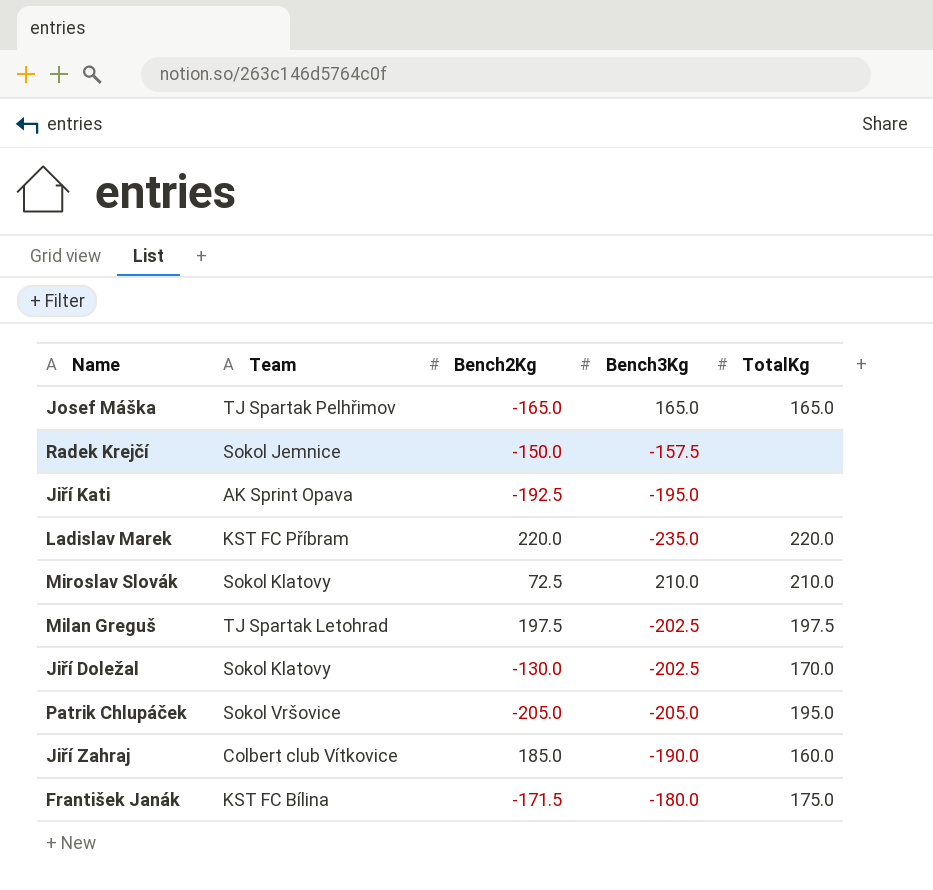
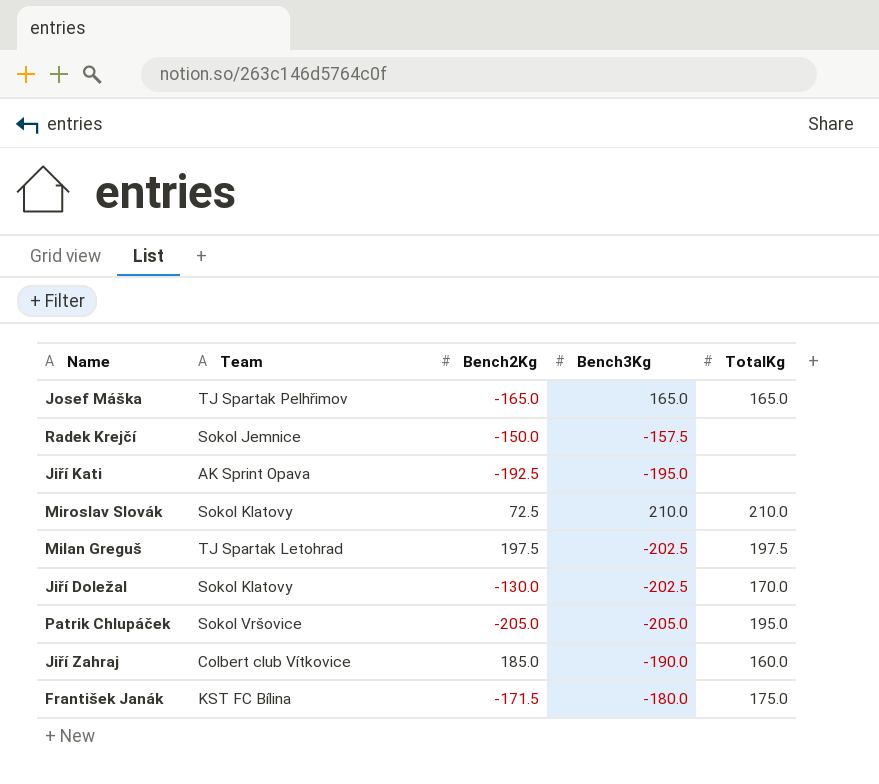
row Ladislav Marek: KST FC Příbram | 220.0 | -235.0 | 220.0 -> none

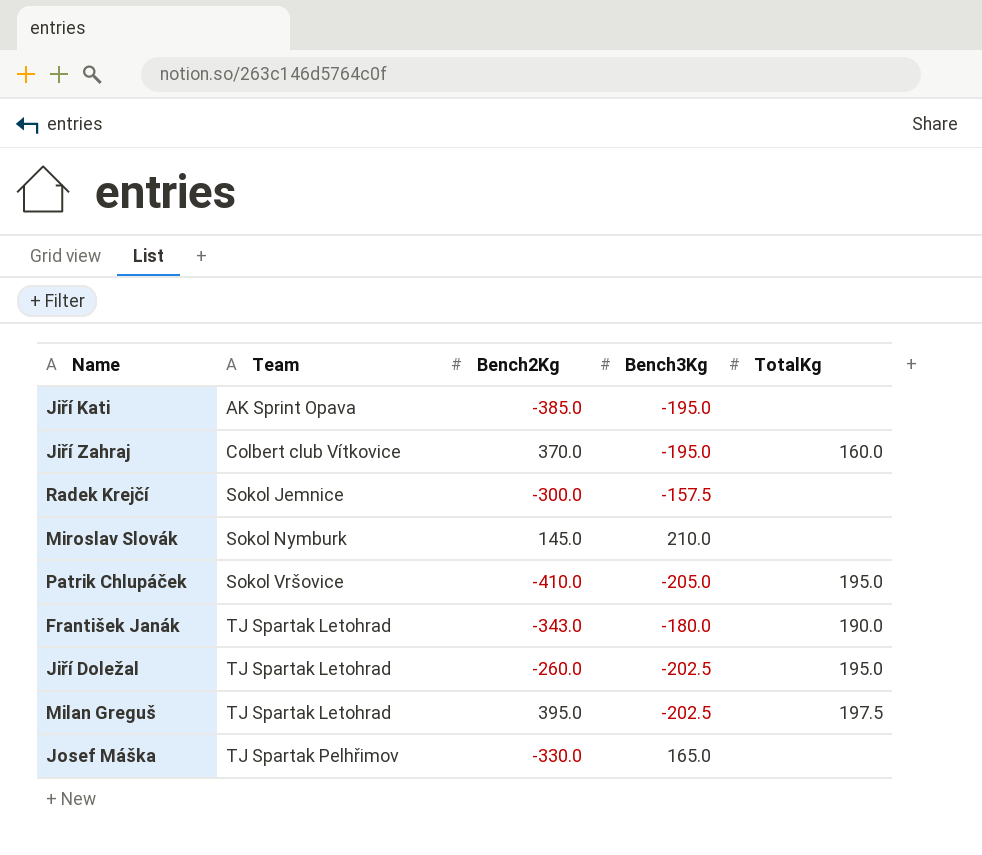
row order: none -> Team ascending
Jiří Kati | Bench2Kg: -192.5 -> -385.0
Jiří Zahraj | Bench2Kg: 185.0 -> 370.0
Jiří Zahraj | Bench3Kg: -190.0 -> -195.0
Radek Krejčí | Bench2Kg: -150.0 -> -300.0
Miroslav Slovák | Team: Sokol Klatovy -> Sokol Nymburk
Miroslav Slovák | Bench2Kg: 72.5 -> 145.0
Miroslav Slovák | TotalKg: 210.0 -> none
Patrik Chlupáček | Bench2Kg: -205.0 -> -410.0
František Janák | Team: KST FC Bílina -> TJ Spartak Letohrad
František Janák | Bench2Kg: -171.5 -> -343.0
František Janák | TotalKg: 175.0 -> 190.0
Jiří Doležal | Team: Sokol Klatovy -> TJ Spartak Letohrad
Jiří Doležal | Bench2Kg: -130.0 -> -260.0
Jiří Doležal | TotalKg: 170.0 -> 195.0
Milan Greguš | Bench2Kg: 197.5 -> 395.0
Josef Máška | Bench2Kg: -165.0 -> -330.0
Josef Máška | TotalKg: 165.0 -> none

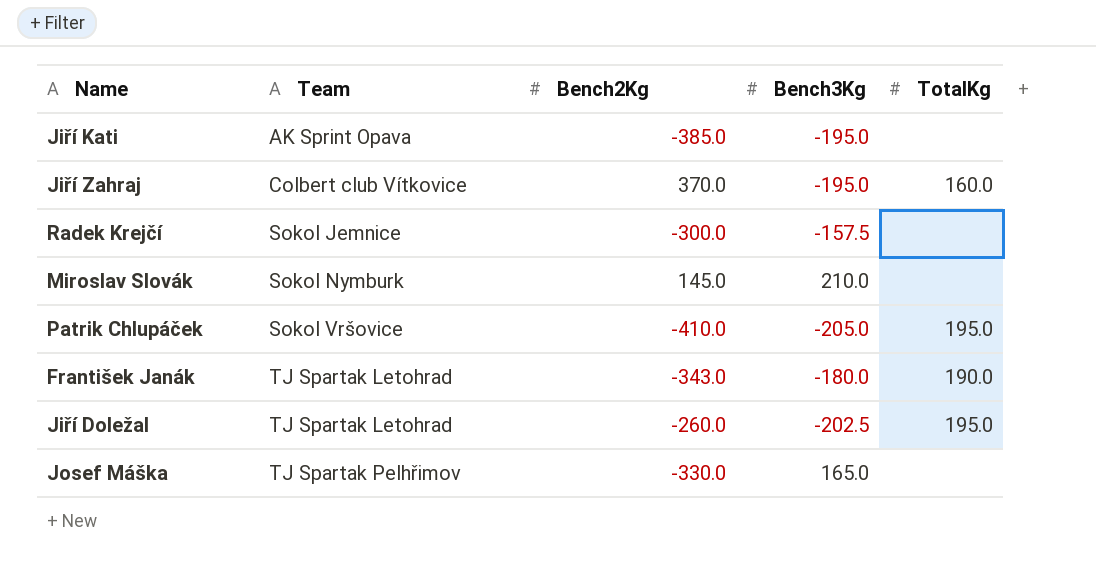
row Milan Greguš: TJ Spartak Letohrad | 395.0 | -202.5 | 197.5 -> none

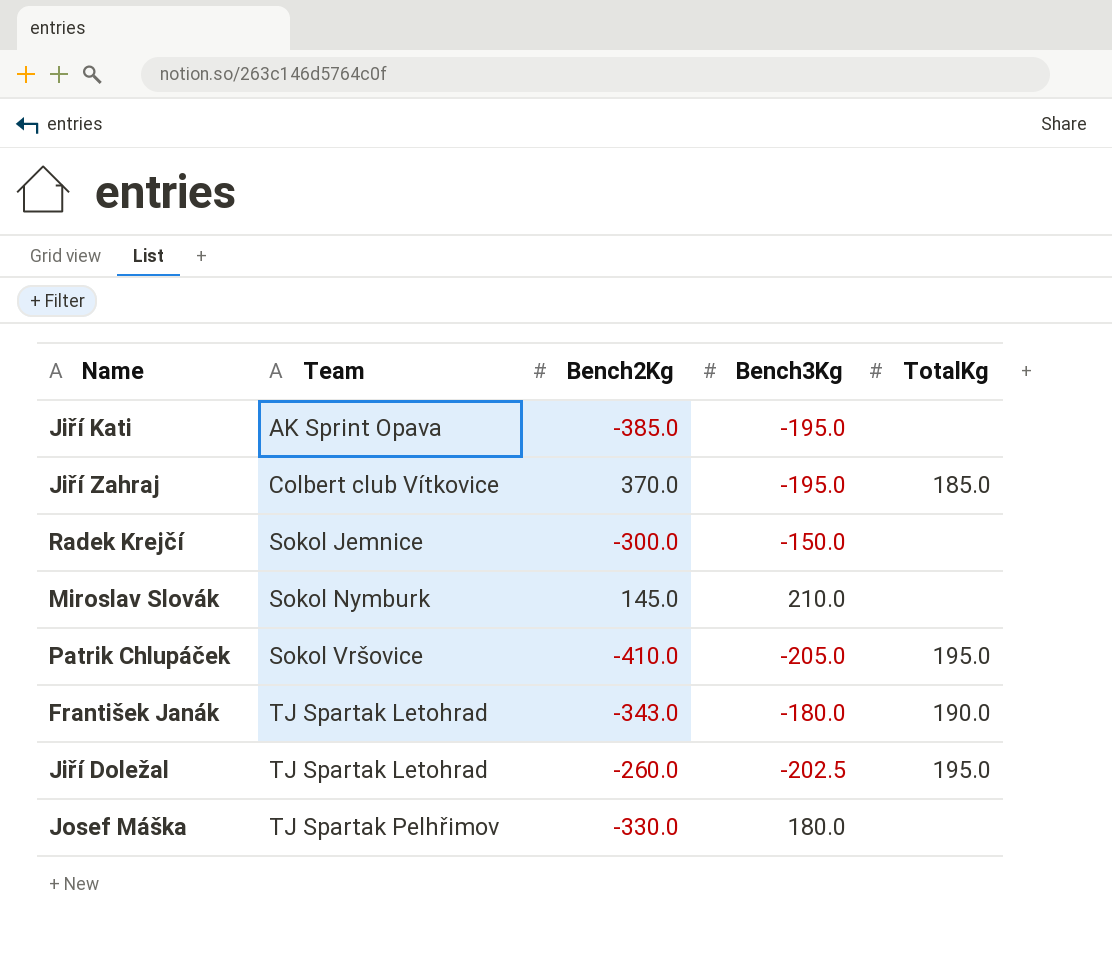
Jiří Zahraj | TotalKg: 160.0 -> 185.0
Radek Krejčí | Bench3Kg: -157.5 -> -150.0
Josef Máška | Bench3Kg: 165.0 -> 180.0

